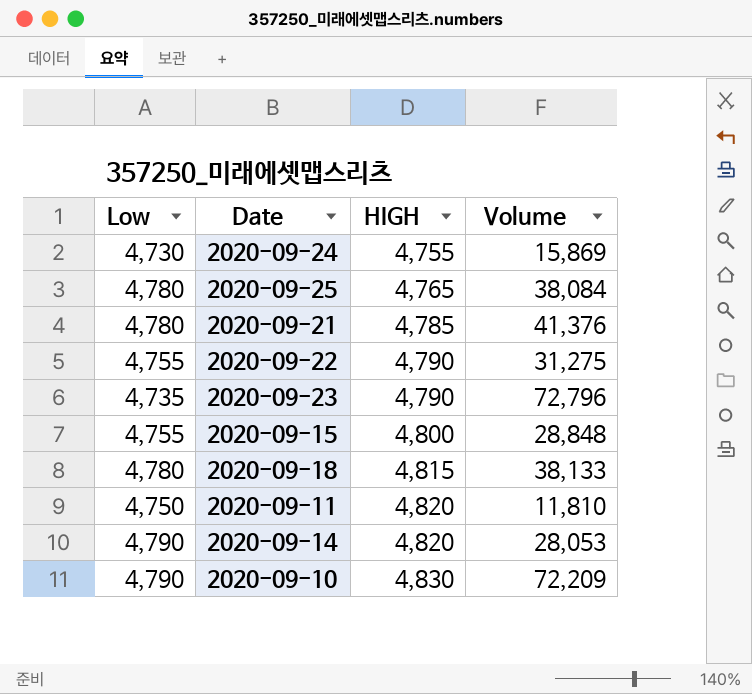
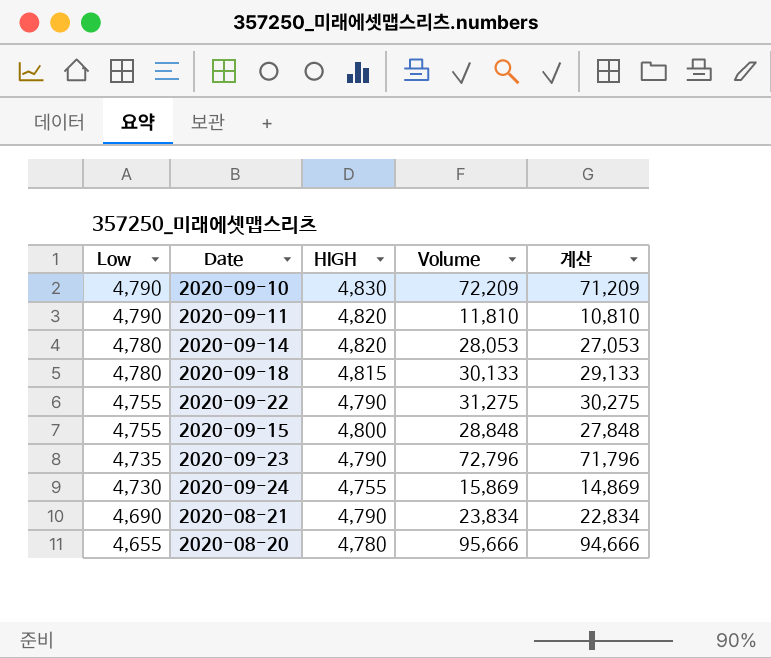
row order: HIGH ascending -> Low descending
column 계산 | formula: none -> [Volume] - 1000
row 2020-09-25: 4,780 | 4,765 | 38,084 -> none
row 2020-09-21: 4,780 | 4,785 | 41,376 -> none
2020-09-11 | Low: 4,750 -> 4,790
2020-09-14 | Low: 4,790 -> 4,780
2020-09-18 | Volume: 38,133 -> 30,133
row 2020-08-21: none -> 4,690 | 4,790 | 23,834 | 22,834
row 2020-08-20: none -> 4,655 | 4,780 | 95,666 | 94,666

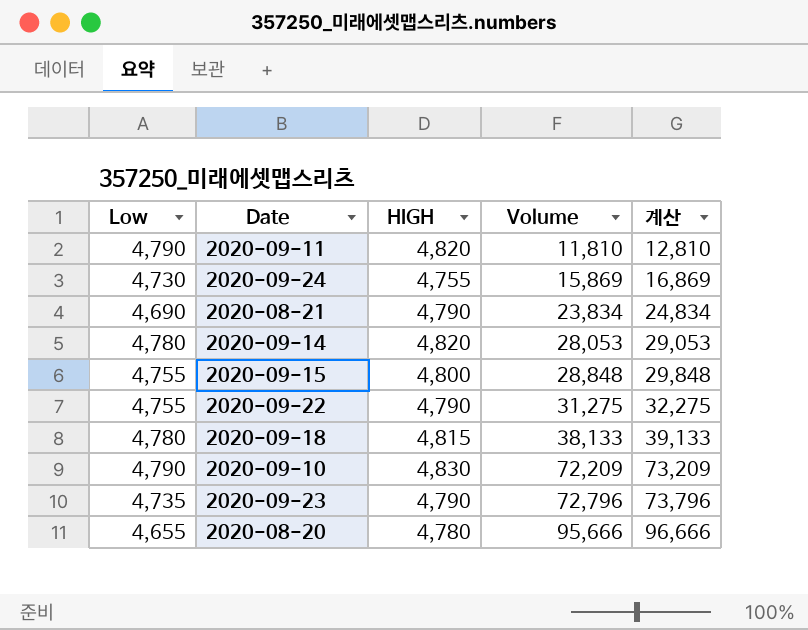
row order: Low descending -> Volume ascending
column 계산 | formula: [Volume] - 1000 -> [Volume] + 1000
2020-09-18 | Volume: 30,133 -> 38,133

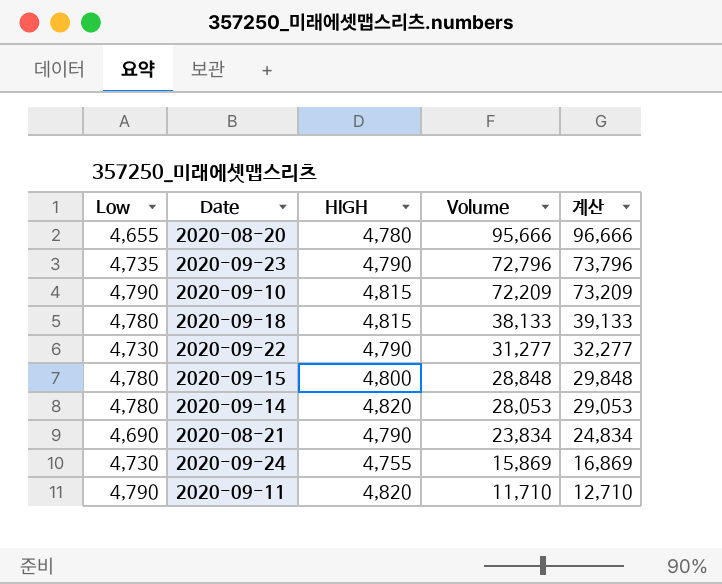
row order: Volume ascending -> Volume descending
2020-09-10 | HIGH: 4,830 -> 4,815
2020-09-22 | Low: 4,755 -> 4,730
2020-09-22 | Volume: 31,275 -> 31,277
2020-09-22 | 계산: 32,275 -> 32,277
2020-09-15 | Low: 4,755 -> 4,780
2020-09-11 | Volume: 11,810 -> 11,710
2020-09-11 | 계산: 12,810 -> 12,710

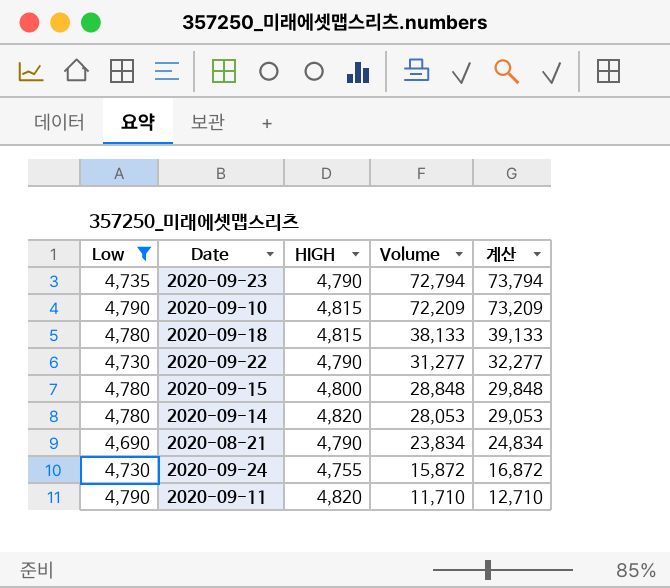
filter: none -> Low != 4,655
2020-09-23 | Volume: 72,796 -> 72,794
2020-09-23 | 계산: 73,796 -> 73,794
2020-09-24 | Volume: 15,869 -> 15,872
2020-09-24 | 계산: 16,869 -> 16,872

